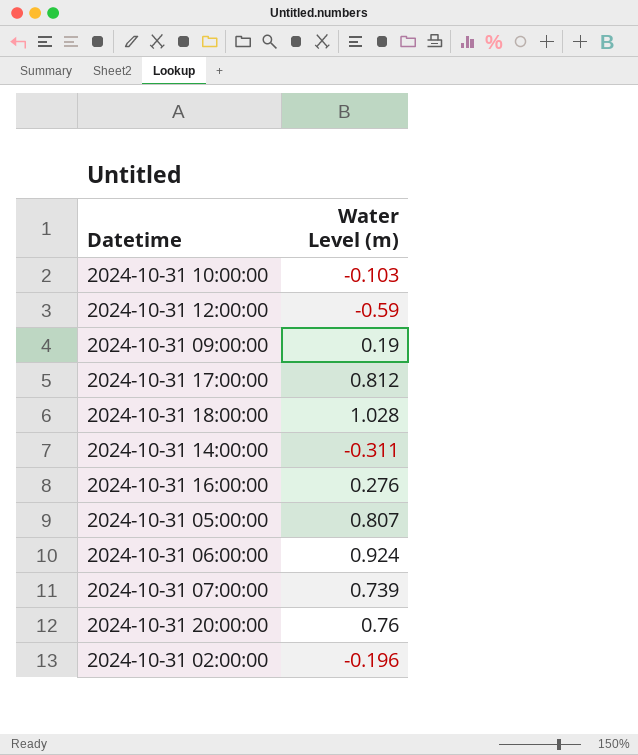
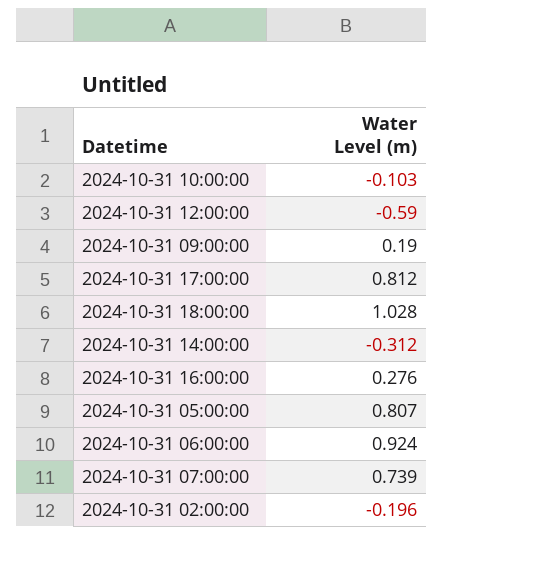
row 2024-10-31 20:00:00: 0.76 -> none
2024-10-31 14:00:00 | Water Level (m): -0.311 -> -0.312

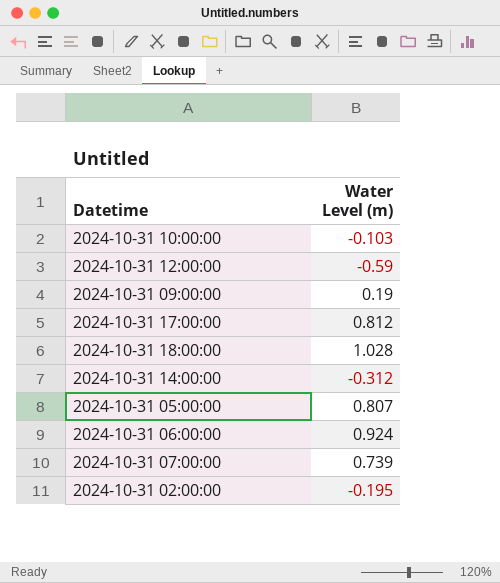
row 2024-10-31 16:00:00: 0.276 -> none
2024-10-31 02:00:00 | Water Level (m): -0.196 -> -0.195

